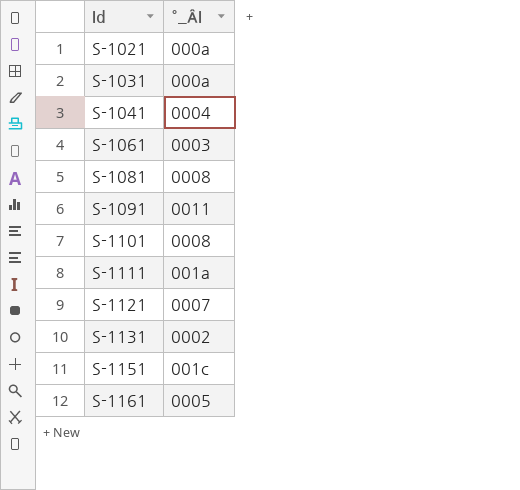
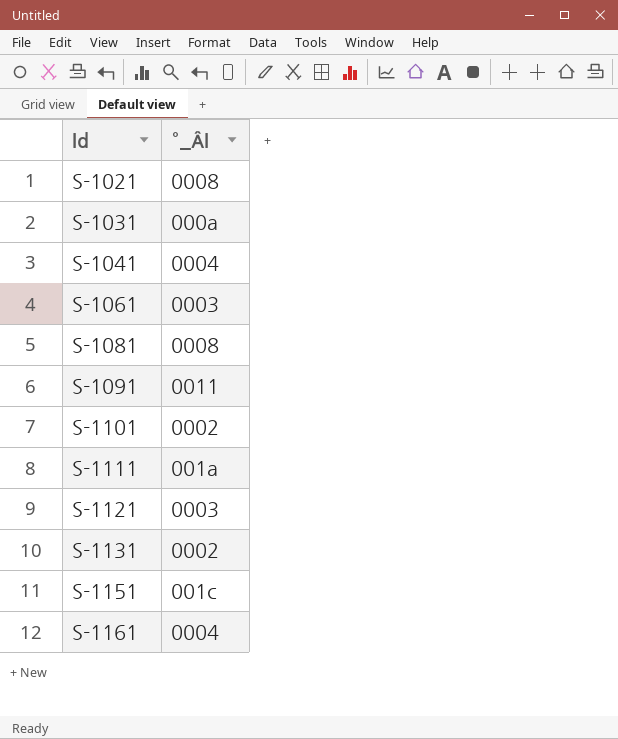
S-1021 | °_ÂI: 000a -> 0008
S-1101 | °_ÂI: 0008 -> 0002
S-1121 | °_ÂI: 0007 -> 0003
S-1161 | °_ÂI: 0005 -> 0004

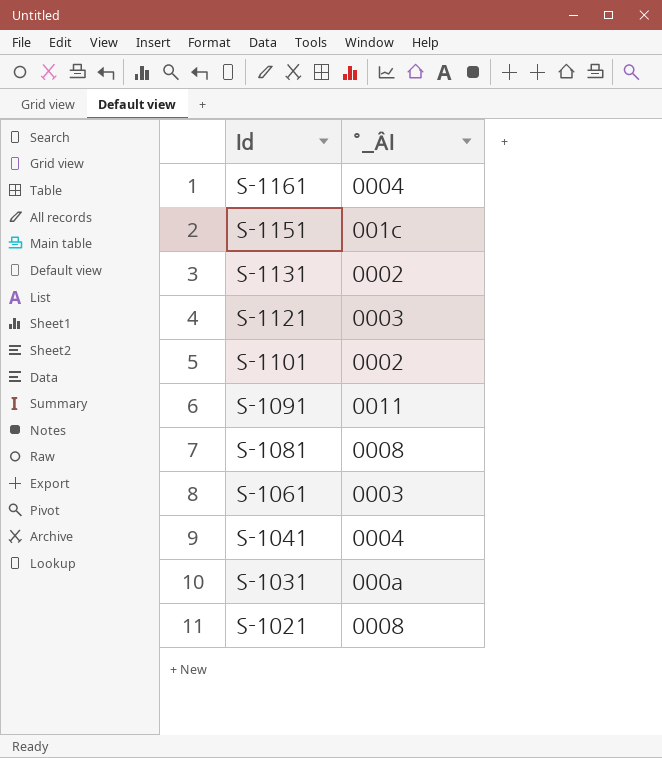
row order: Id ascending -> Id descending
row S-1111: 001a -> none

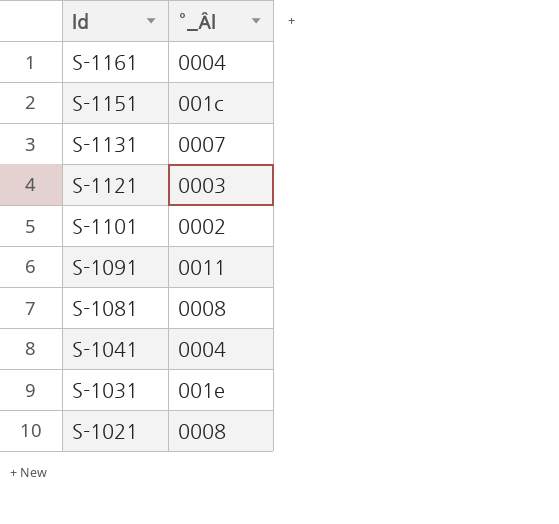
row S-1061: 0003 -> none
S-1131 | °_ÂI: 0002 -> 0007
S-1031 | °_ÂI: 000a -> 001e

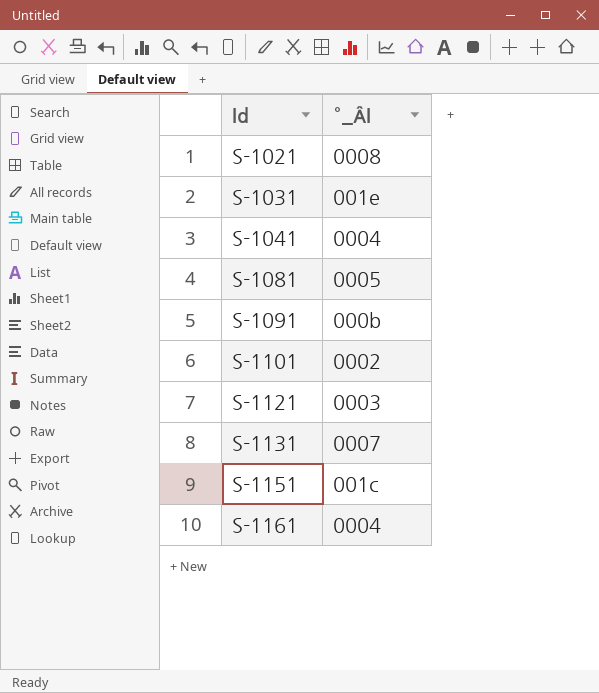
row order: Id descending -> Id ascending
S-1081 | °_ÂI: 0008 -> 0005
S-1091 | °_ÂI: 0011 -> 000b

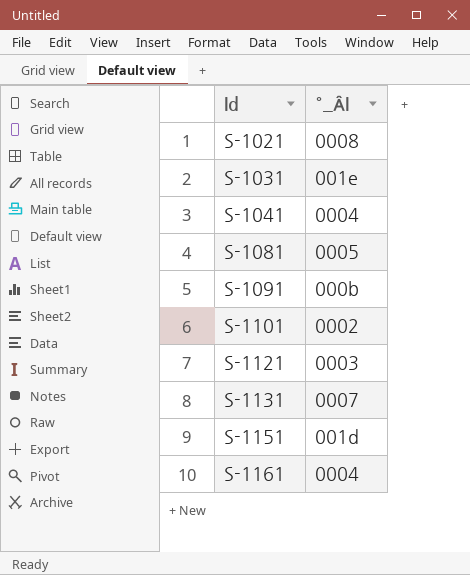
S-1151 | °_ÂI: 001c -> 001d

